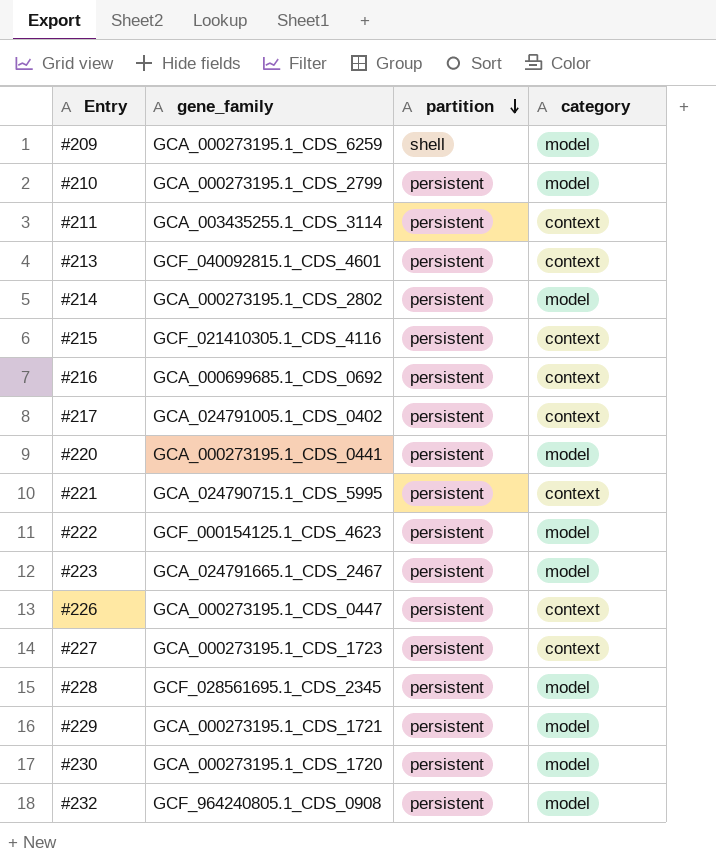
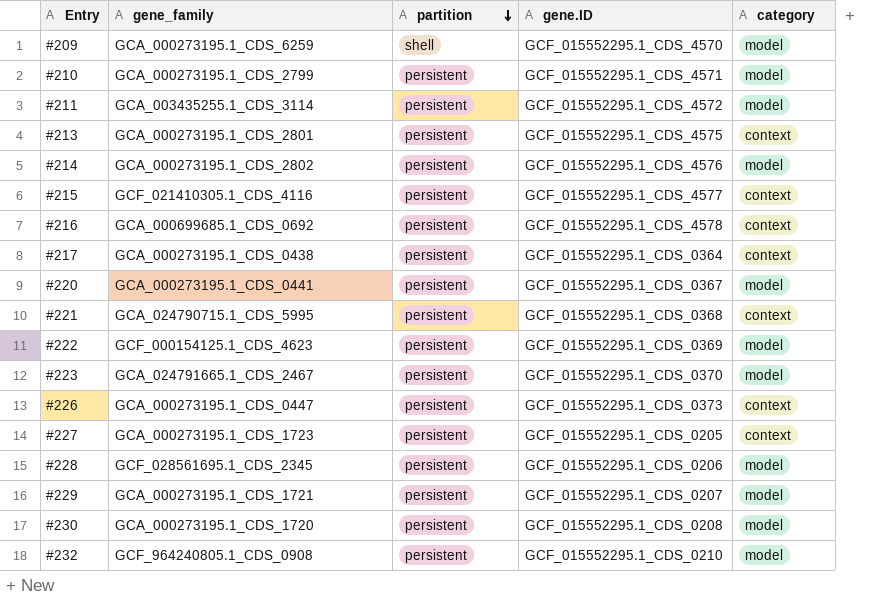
column gene.ID | position: none -> 4
#211 | category: context -> model
#213 | gene_family: GCF_040092815.1_CDS_4601 -> GCA_000273195.1_CDS_2801
#217 | gene_family: GCA_024791005.1_CDS_0402 -> GCA_000273195.1_CDS_0438

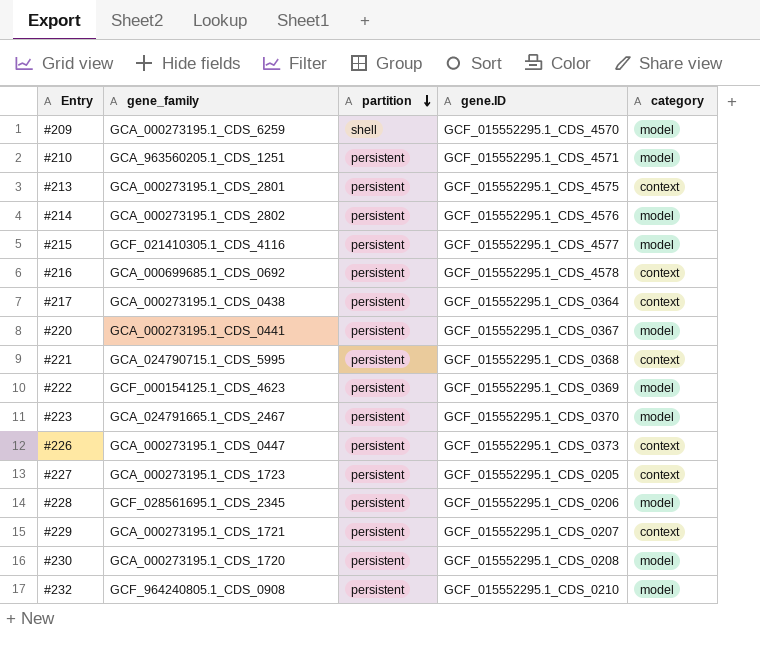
row #211: GCA_003435255.1_CDS_3114 | persistent | GCF_015552295.1_CDS_4572 | model -> none
#210 | gene_family: GCA_000273195.1_CDS_2799 -> GCA_963560205.1_CDS_1251
#215 | category: context -> model
#229 | category: model -> context

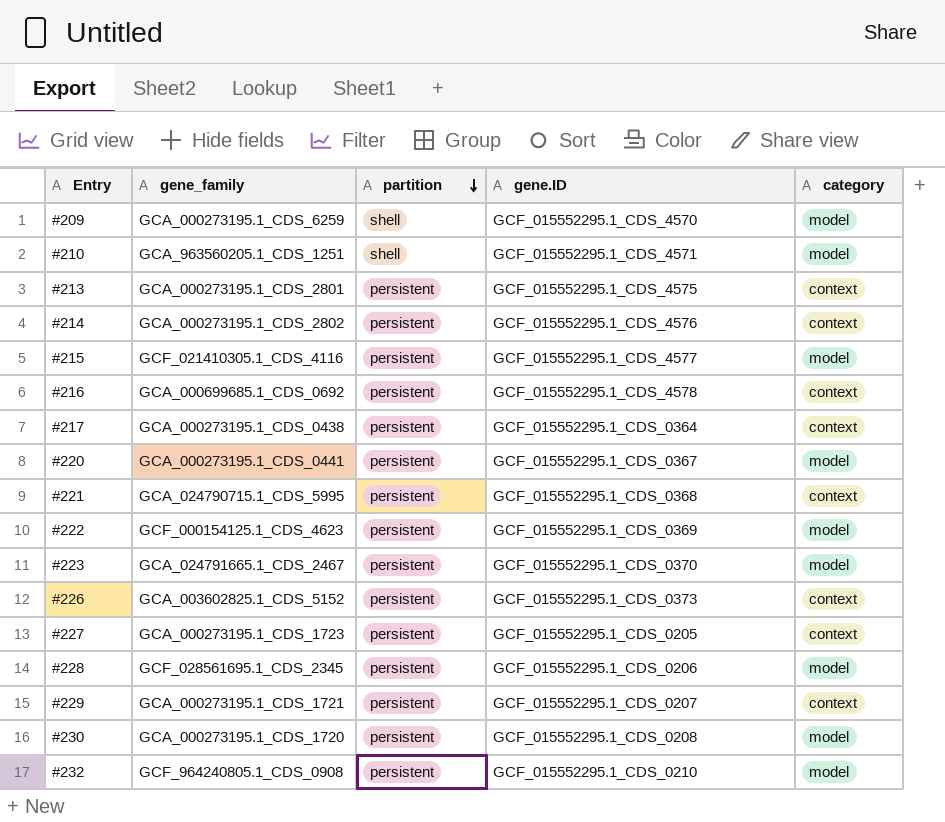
#210 | partition: persistent -> shell
#214 | category: model -> context
#226 | gene_family: GCA_000273195.1_CDS_0447 -> GCA_003602825.1_CDS_5152

